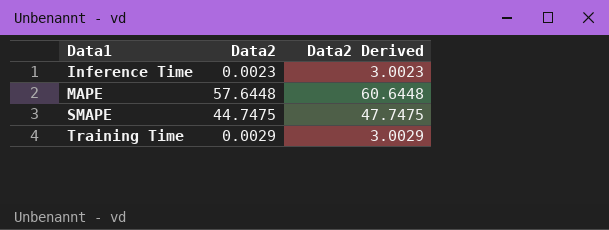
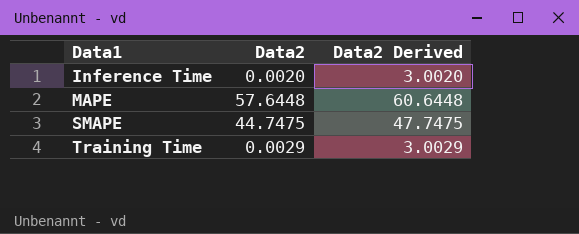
Inference Time | Data2: 0.0023 -> 0.0020
Inference Time | Data2 Derived: 3.0023 -> 3.0020

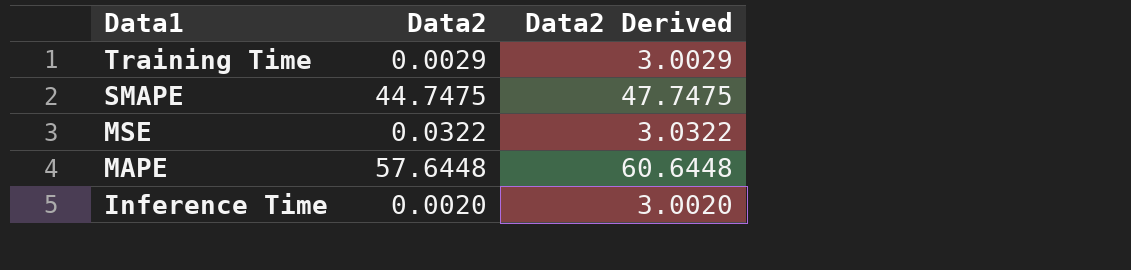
row order: Data1 ascending -> Data1 descending
row MSE: none -> 0.0322 | 3.0322

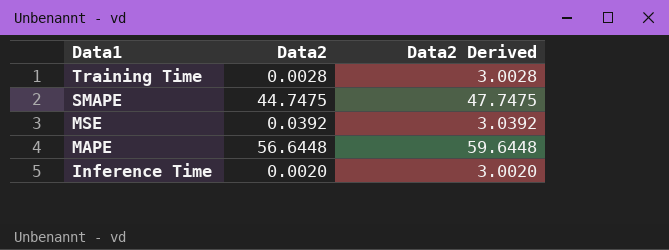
Training Time | Data2: 0.0029 -> 0.0028
Training Time | Data2 Derived: 3.0029 -> 3.0028
MSE | Data2: 0.0322 -> 0.0392
MSE | Data2 Derived: 3.0322 -> 3.0392
MAPE | Data2: 57.6448 -> 56.6448
MAPE | Data2 Derived: 60.6448 -> 59.6448

